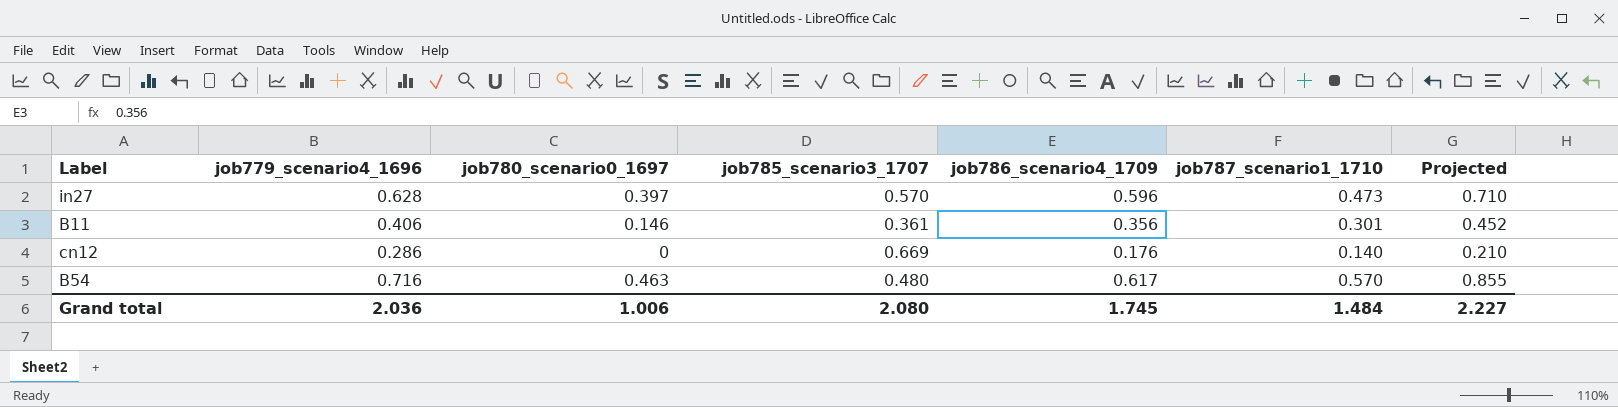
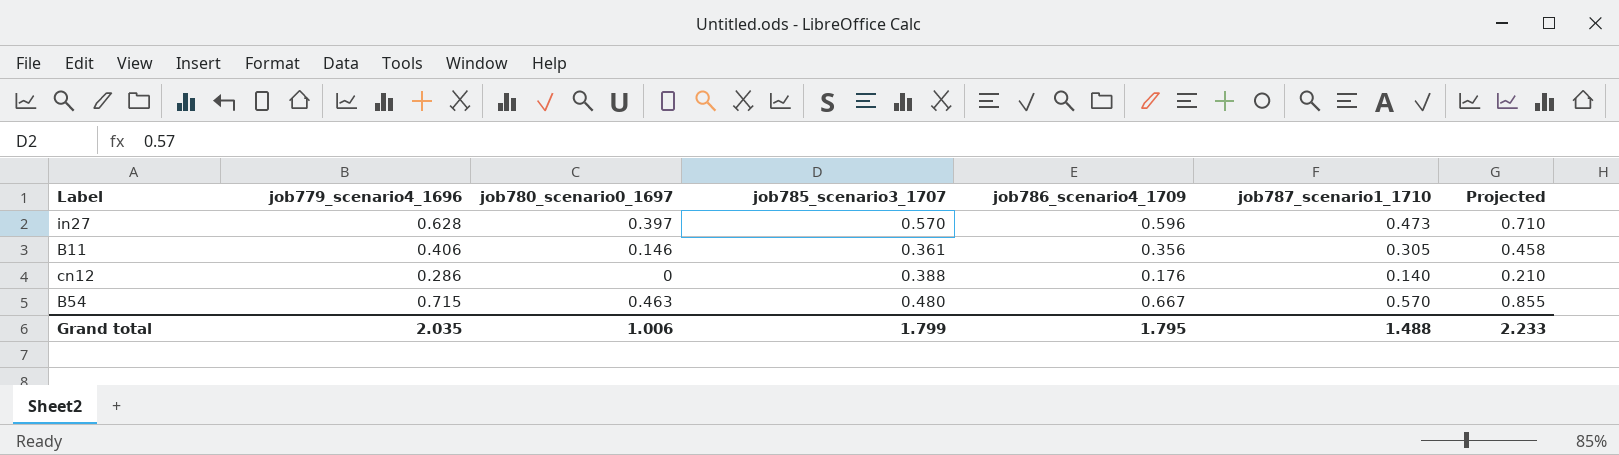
B11 | job787_scenario1_1710: 0.301 -> 0.305
B11 | Projected: 0.452 -> 0.458
cn12 | job785_scenario3_1707: 0.669 -> 0.388
B54 | job779_scenario4_1696: 0.716 -> 0.715
B54 | job786_scenario4_1709: 0.617 -> 0.667
Grand total | job779_scenario4_1696: 2.036 -> 2.035
Grand total | job785_scenario3_1707: 2.080 -> 1.799
Grand total | job786_scenario4_1709: 1.745 -> 1.795
Grand total | job787_scenario1_1710: 1.484 -> 1.488
Grand total | Projected: 2.227 -> 2.233

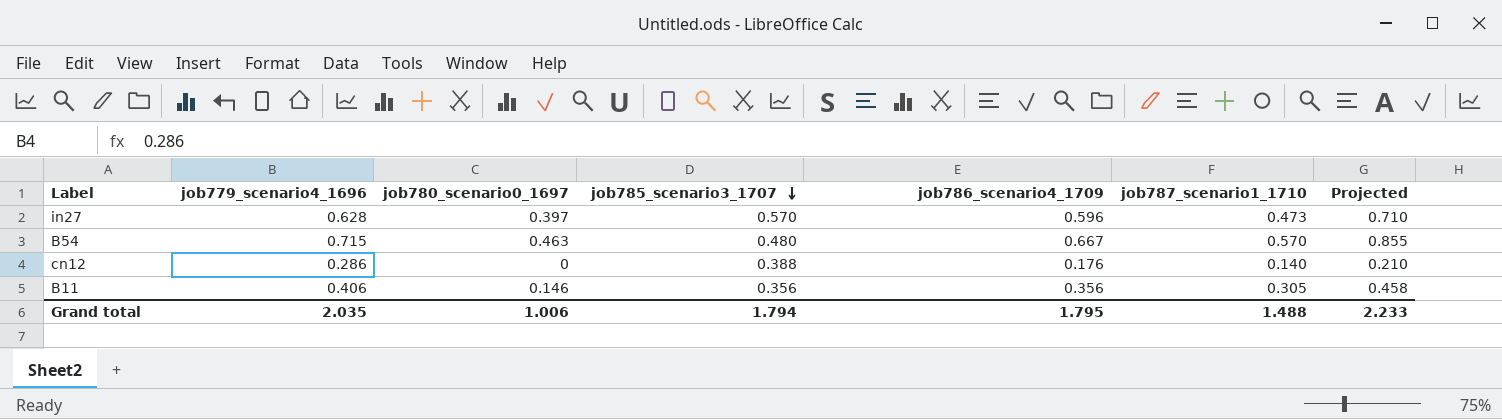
row order: none -> job785_scenario3_1707 descending
B11 | job785_scenario3_1707: 0.361 -> 0.356
Grand total | job785_scenario3_1707: 1.799 -> 1.794

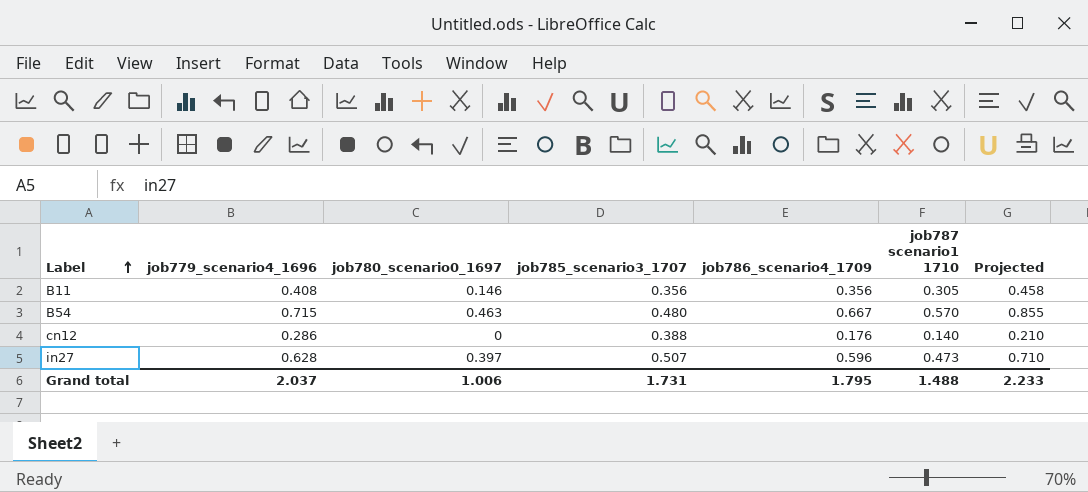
row order: job785_scenario3_1707 descending -> Label ascending
column name: job787_scenario1_1710 -> job787 scenario1 1710
B11 | job779_scenario4_1696: 0.406 -> 0.408
in27 | job785_scenario3_1707: 0.570 -> 0.507
Grand total | job779_scenario4_1696: 2.035 -> 2.037
Grand total | job785_scenario3_1707: 1.794 -> 1.731

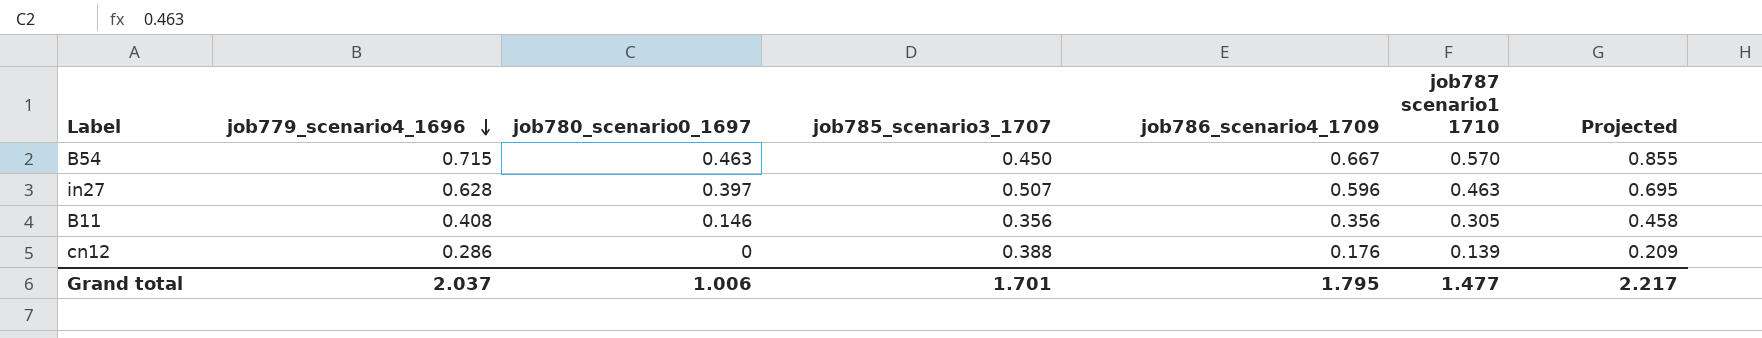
row order: Label ascending -> job779_scenario4_1696 descending
B54 | job785_scenario3_1707: 0.480 -> 0.450
in27 | job787 scenario1 1710: 0.473 -> 0.463
in27 | Projected: 0.710 -> 0.695
cn12 | job787 scenario1 1710: 0.140 -> 0.139
cn12 | Projected: 0.210 -> 0.209
Grand total | job785_scenario3_1707: 1.731 -> 1.701
Grand total | job787 scenario1 1710: 1.488 -> 1.477
Grand total | Projected: 2.233 -> 2.217

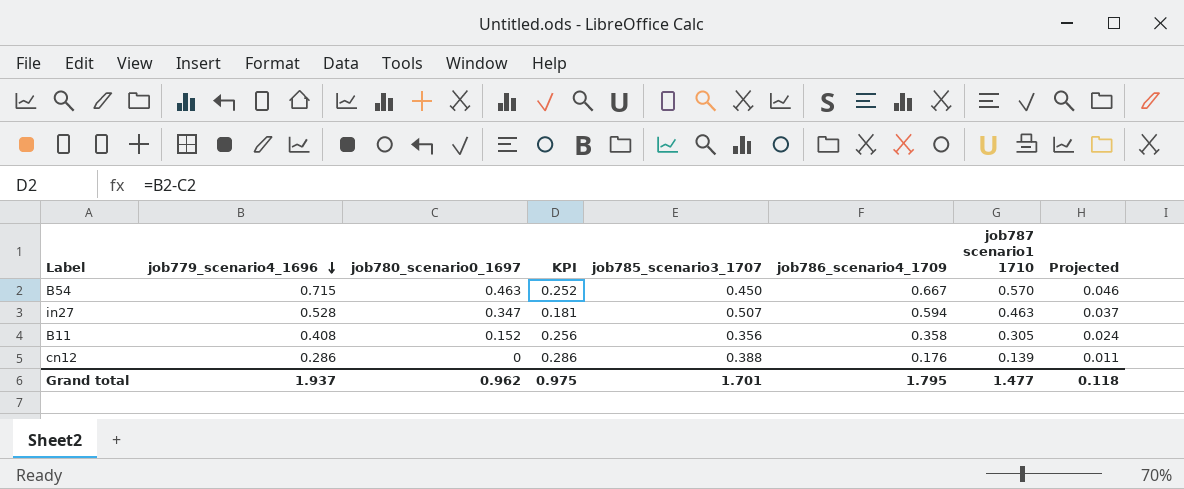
column KPI | formula: none -> [job779_scenario4_1696] - [job780_scenario0_1697]
column Projected | formula: [job787 scenario1 1710] * 1.5 -> [job787 scenario1 1710] * 0.08
in27 | job779_scenario4_1696: 0.628 -> 0.528
in27 | job780_scenario0_1697: 0.397 -> 0.347
in27 | job786_scenario4_1709: 0.596 -> 0.594
B11 | job780_scenario0_1697: 0.146 -> 0.152
B11 | job786_scenario4_1709: 0.356 -> 0.358
Grand total | job779_scenario4_1696: 2.037 -> 1.937
Grand total | job780_scenario0_1697: 1.006 -> 0.962
Grand total | Projected: 2.217 -> 0.118

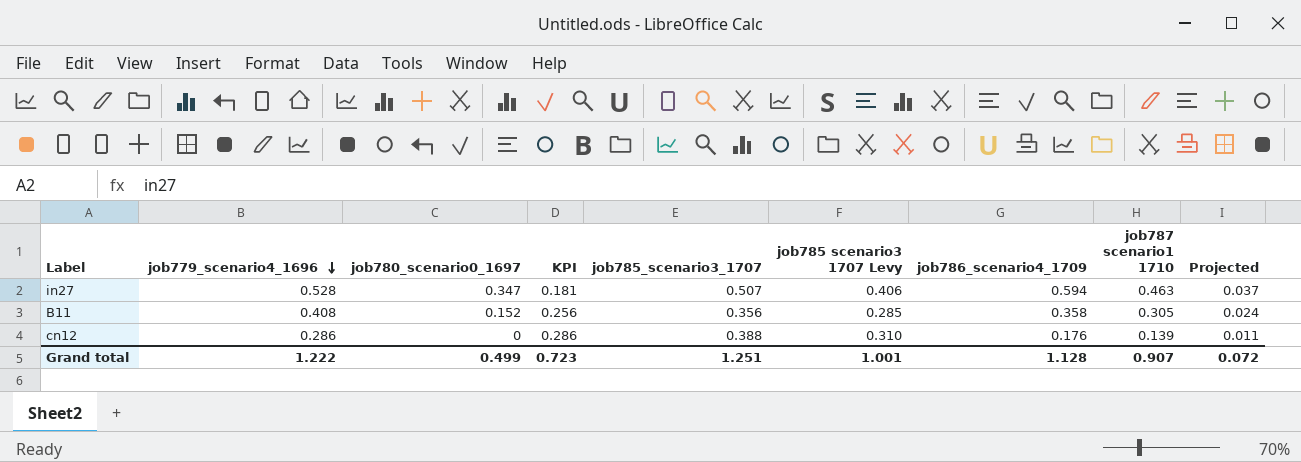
column job785 scenario3 1707 Levy | formula: none -> [job785_scenario3_1707] * 0.8
row B54: 0.715 | 0.463 | 0.252 | 0.450 | 0.667 | 0.570 | 0.046 -> none
Grand total | job779_scenario4_1696: 1.937 -> 1.222
Grand total | job780_scenario0_1697: 0.962 -> 0.499
Grand total | KPI: 0.975 -> 0.723
Grand total | job785_scenario3_1707: 1.701 -> 1.251
Grand total | job786_scenario4_1709: 1.795 -> 1.128
Grand total | job787 scenario1 1710: 1.477 -> 0.907
Grand total | Projected: 0.118 -> 0.072

